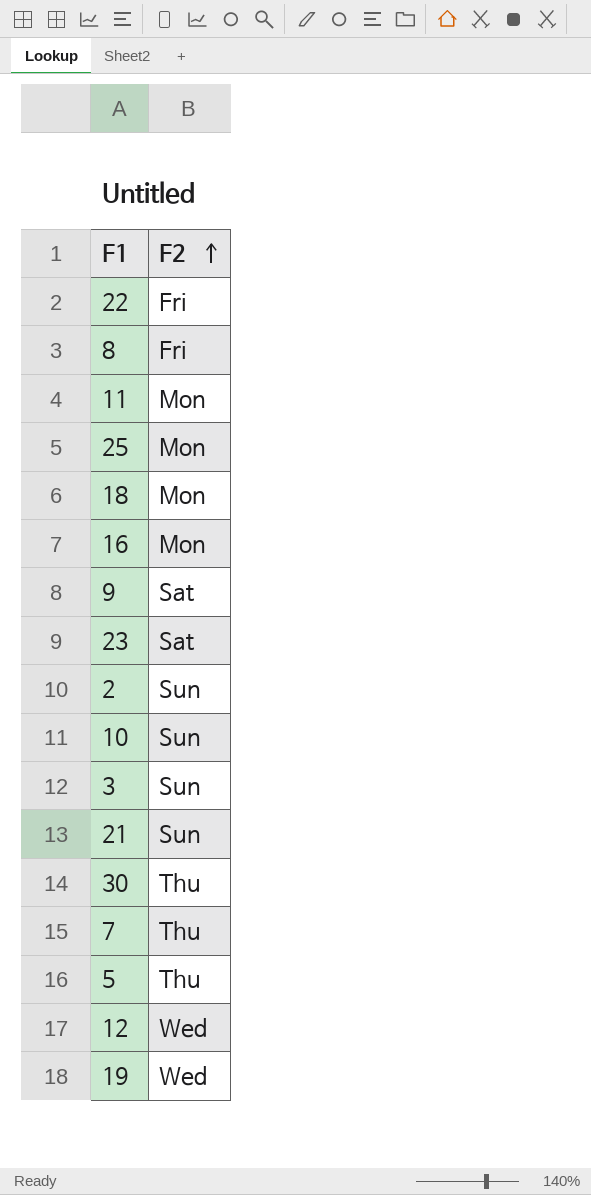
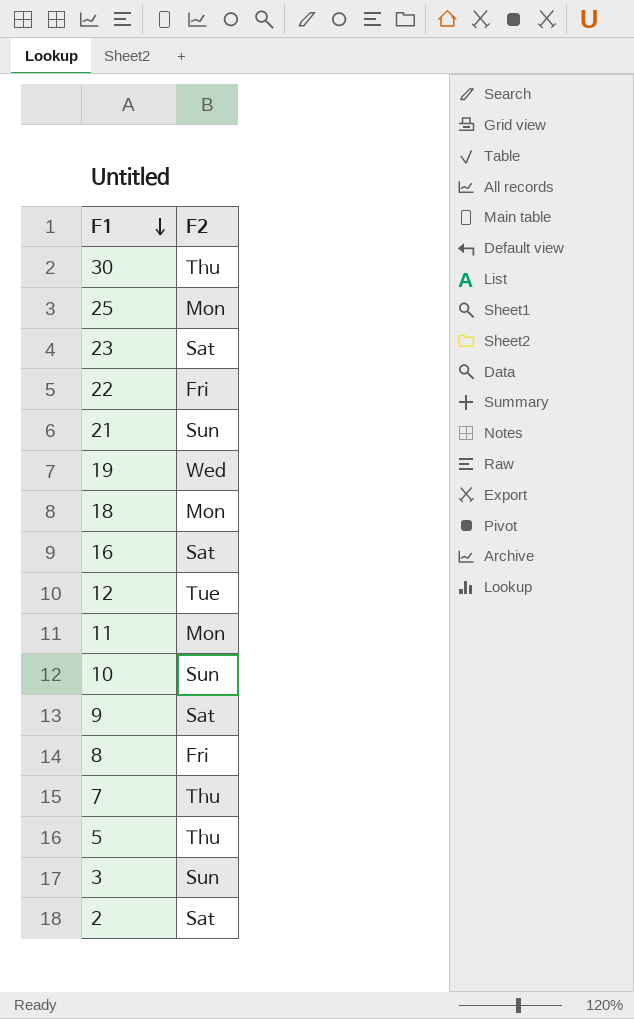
row order: F2 ascending -> F1 descending
16 | F2: Mon -> Sat
12 | F2: Wed -> Tue
2 | F2: Sun -> Sat

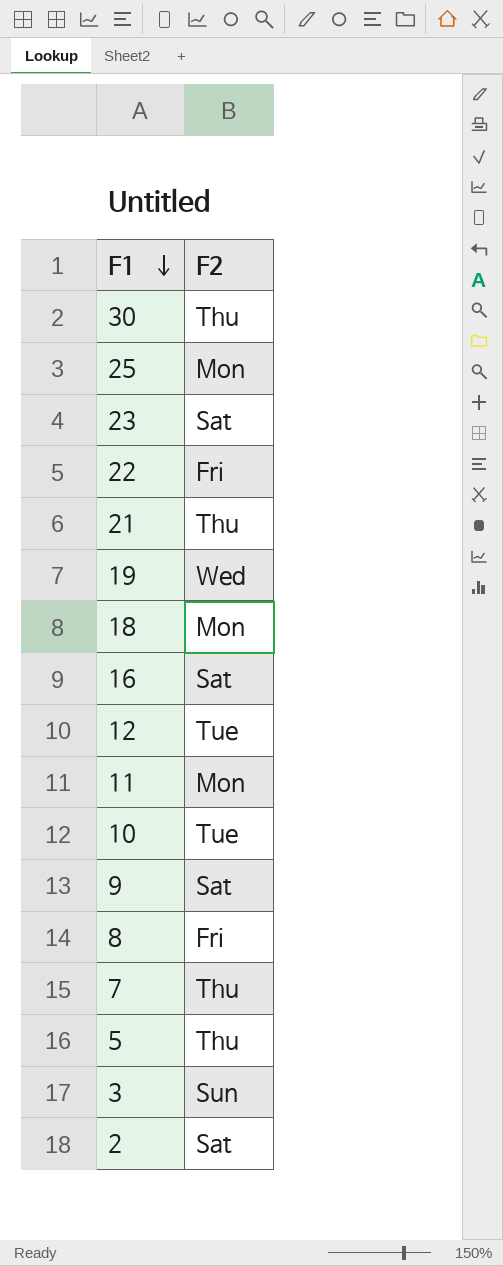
21 | F2: Sun -> Thu
10 | F2: Sun -> Tue

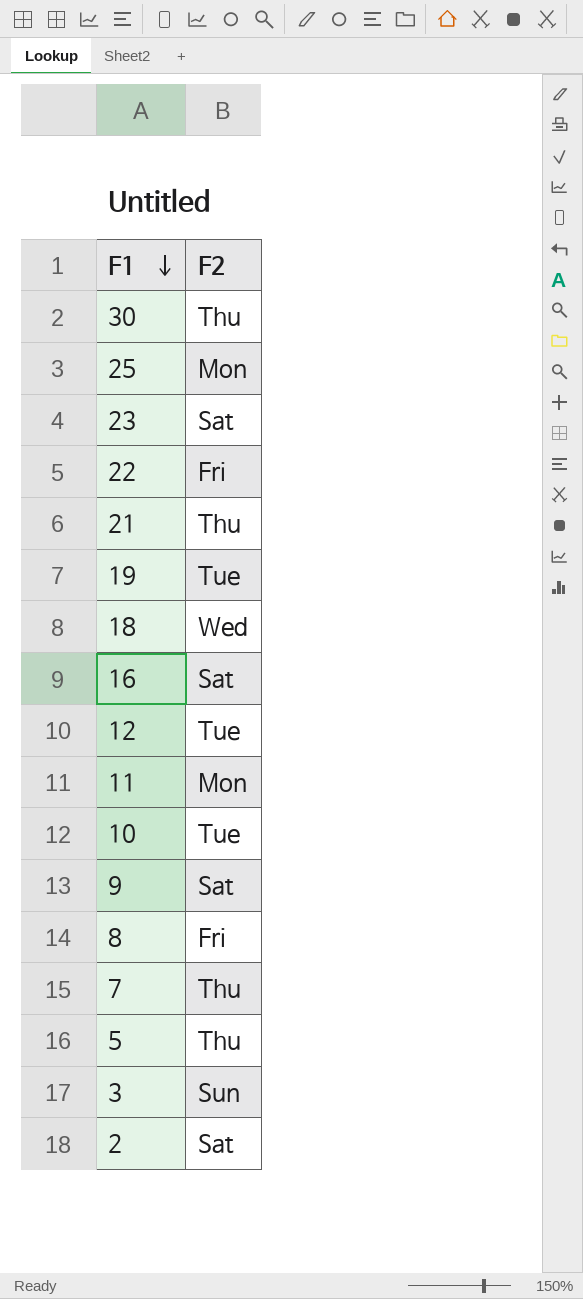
19 | F2: Wed -> Tue
18 | F2: Mon -> Wed

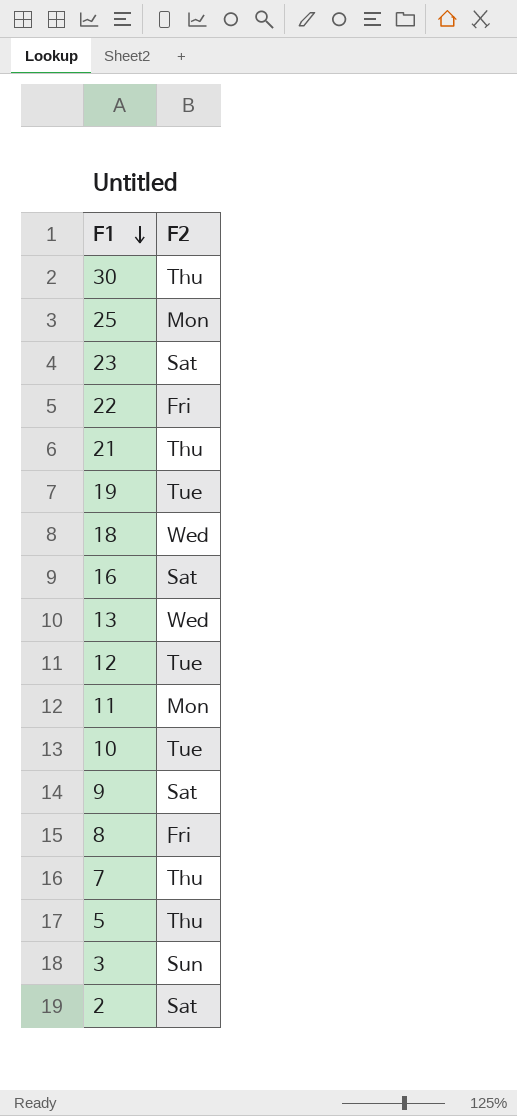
row 13: none -> Wed

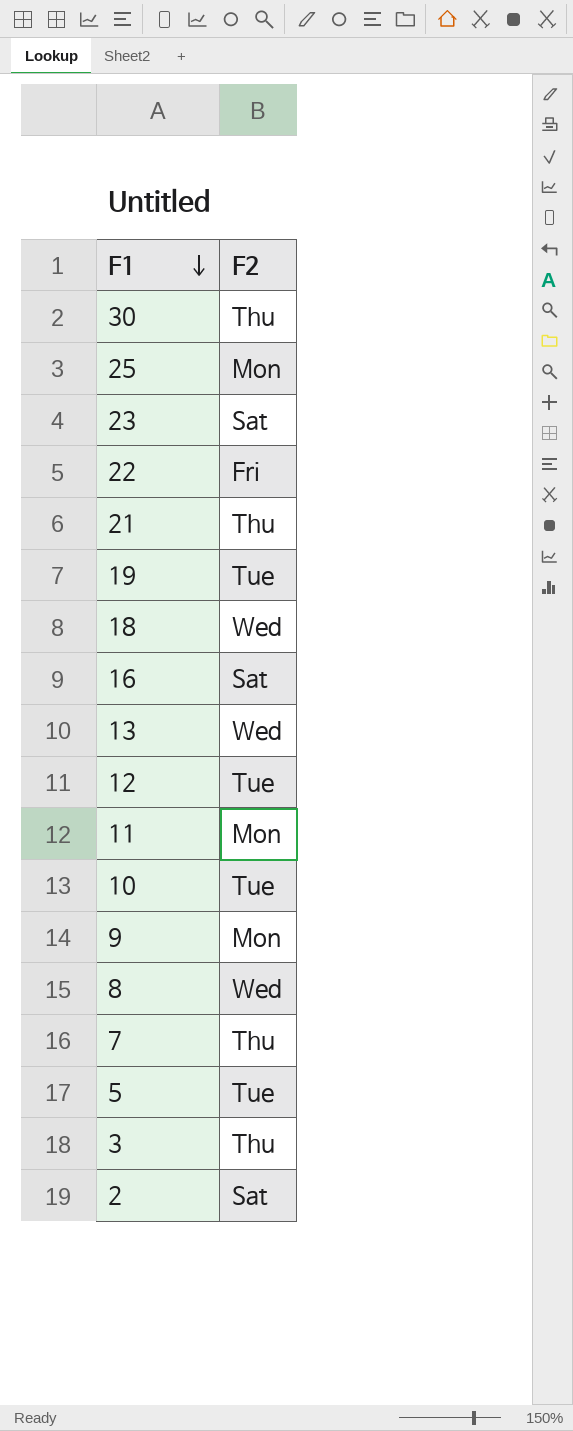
9 | F2: Sat -> Mon
8 | F2: Fri -> Wed
5 | F2: Thu -> Tue
3 | F2: Sun -> Thu

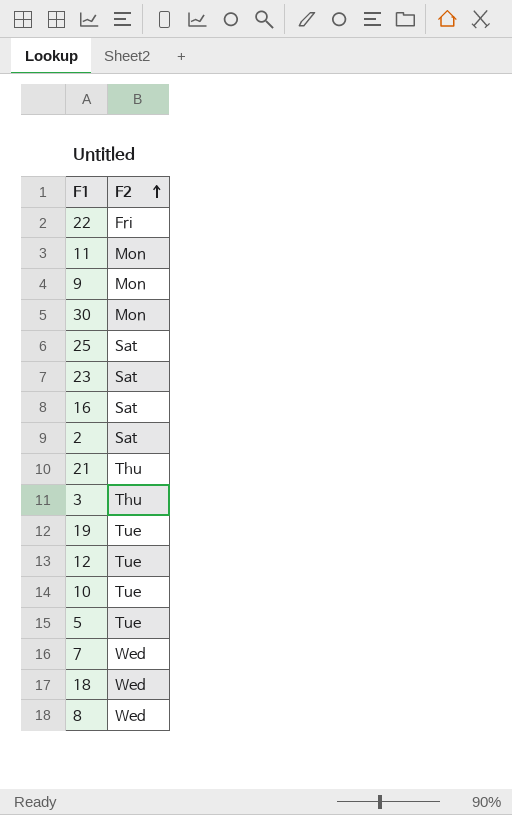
row order: F1 descending -> F2 ascending
row 13: Wed -> none
30 | F2: Thu -> Mon
25 | F2: Mon -> Sat
7 | F2: Thu -> Wed

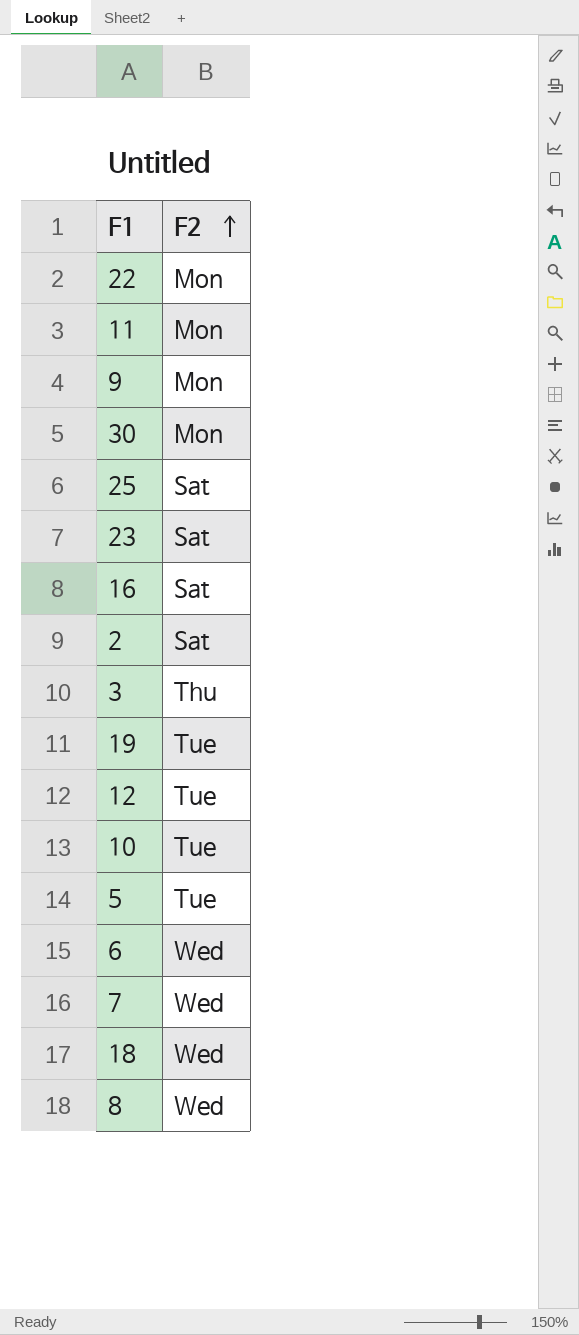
row 21: Thu -> none
22 | F2: Fri -> Mon
row 6: none -> Wed

